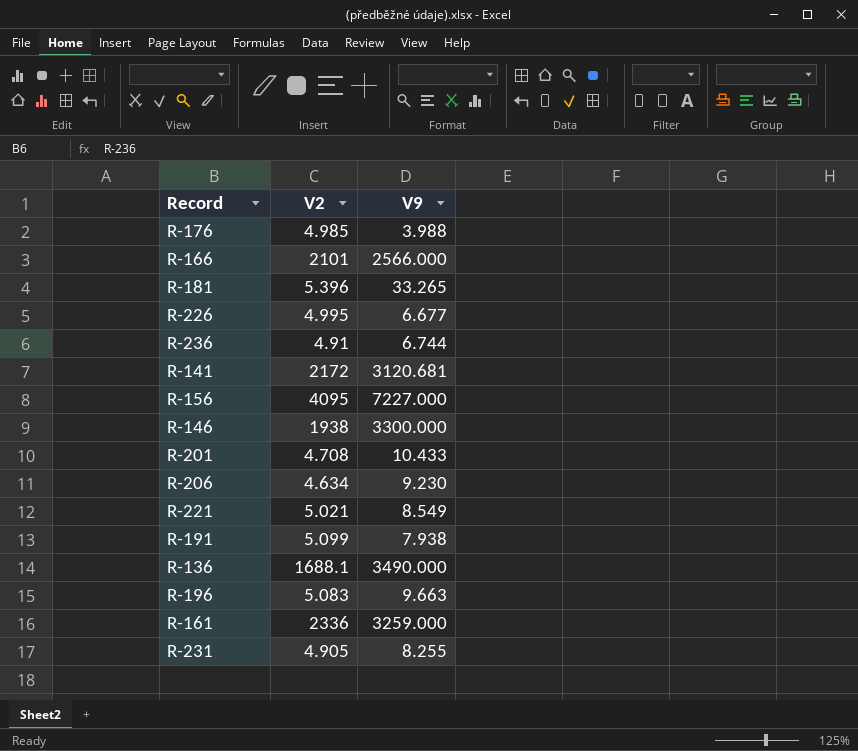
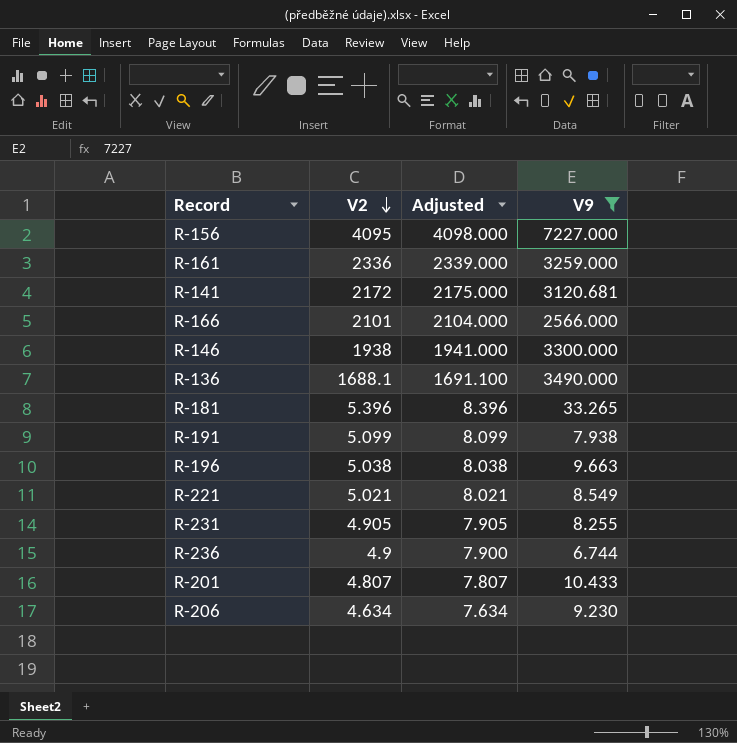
filter: none -> V9 >= 6.744
row order: none -> V2 descending
column Adjusted | formula: none -> [V2] + 3
R-196 | V2: 5.083 -> 5.038
R-236 | V2: 4.91 -> 4.9
R-201 | V2: 4.708 -> 4.807

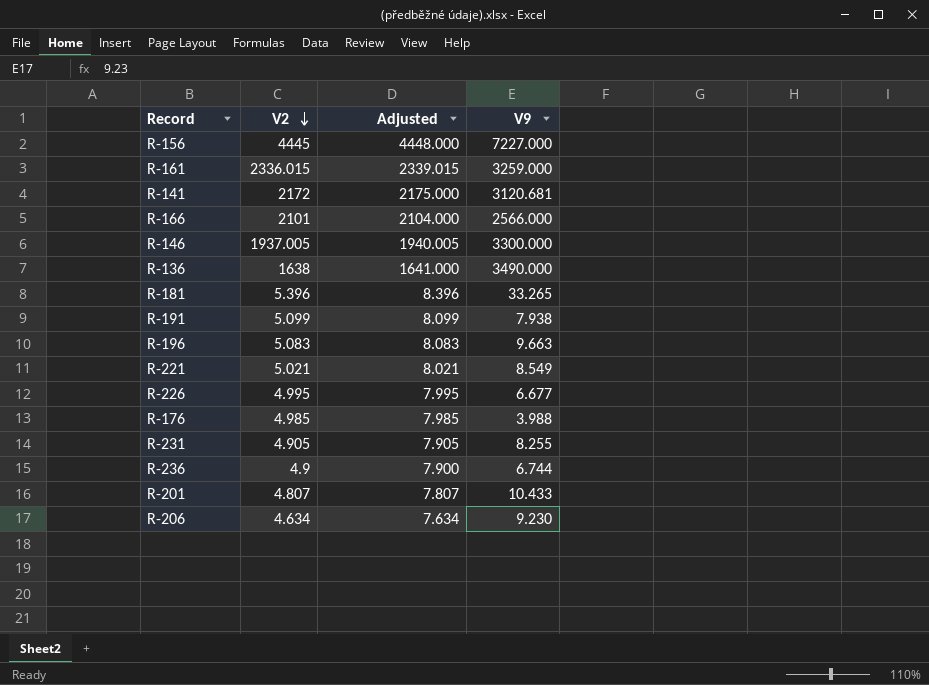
filter: V9 >= 6.744 -> none
R-156 | V2: 4095 -> 4445
R-156 | Adjusted: 4098.000 -> 4448.000
R-161 | V2: 2336 -> 2336.015
R-161 | Adjusted: 2339.000 -> 2339.015
R-146 | V2: 1938 -> 1937.005
R-146 | Adjusted: 1941.000 -> 1940.005
R-136 | V2: 1688.1 -> 1638
R-136 | Adjusted: 1691.100 -> 1641.000
R-196 | V2: 5.038 -> 5.083
R-196 | Adjusted: 8.038 -> 8.083

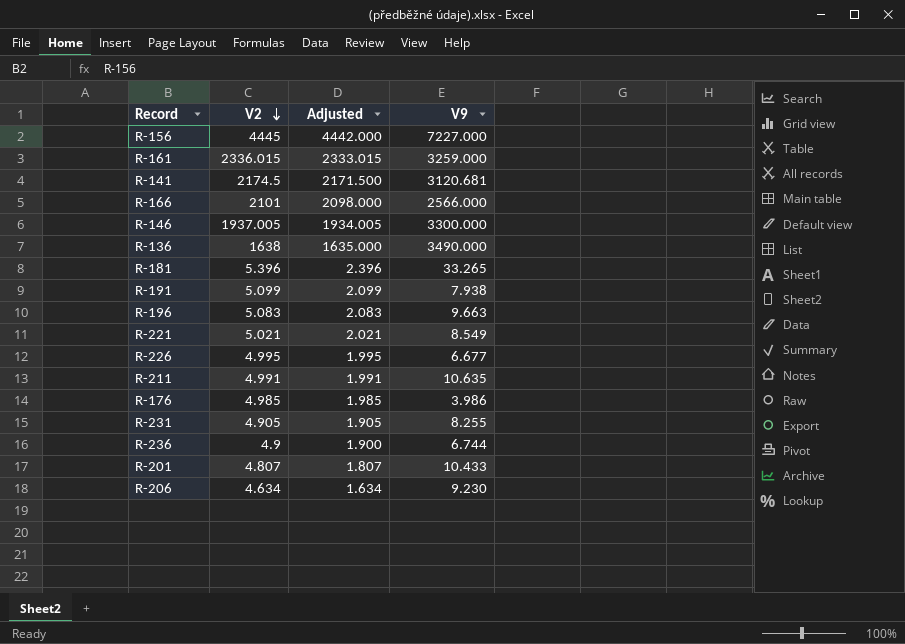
column Adjusted | formula: [V2] + 3 -> [V2] - 3
R-141 | V2: 2172 -> 2174.5
row R-211: none -> 4.991 | 1.991 | 10.635
R-176 | V9: 3.988 -> 3.986

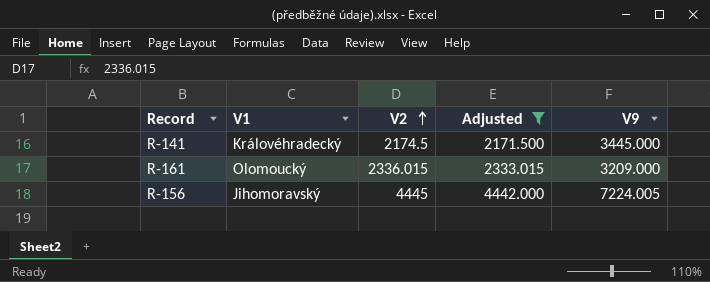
filter: none -> Adjusted >= 2171.500
row order: V2 descending -> V2 ascending
column V1 | position: none -> 2
R-141 | V9: 3120.681 -> 3445.000
R-161 | V9: 3259.000 -> 3209.000
R-156 | V9: 7227.000 -> 7224.005

